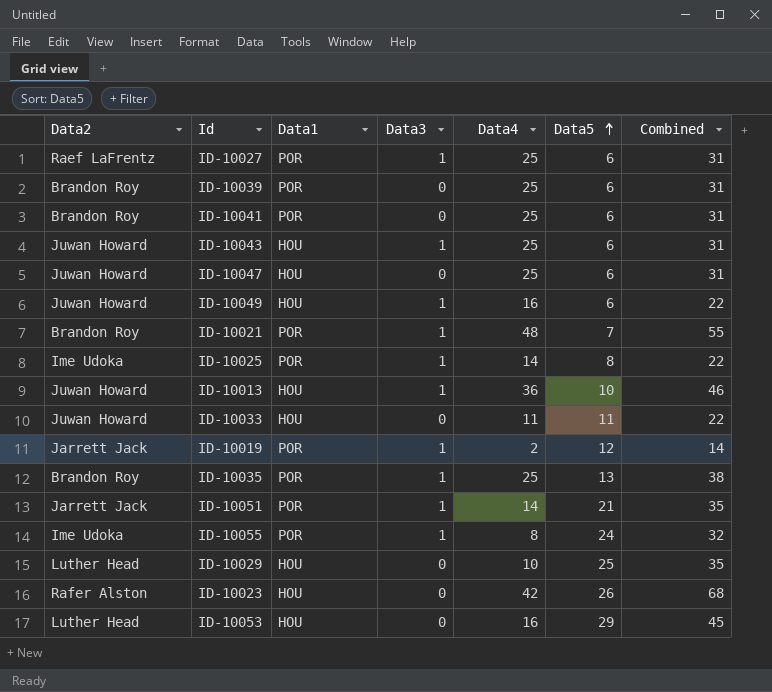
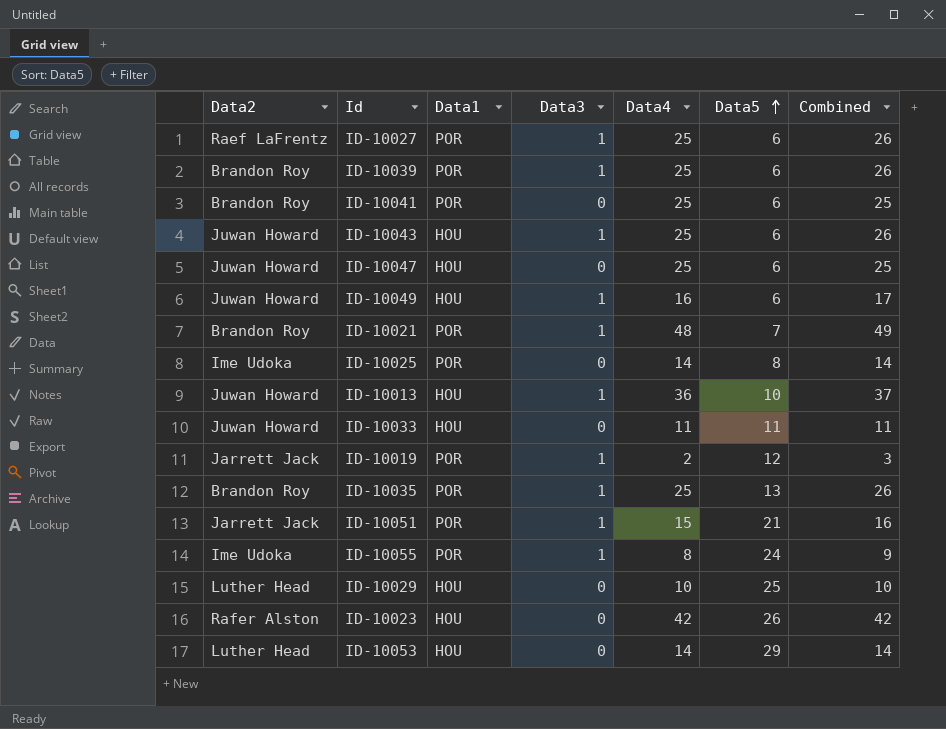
column Combined | formula: [Data4] + [Data5] -> [Data3] + [Data4]
ID-10039 | Data3: 0 -> 1
ID-10025 | Data3: 1 -> 0
ID-10051 | Data4: 14 -> 15
ID-10053 | Data4: 16 -> 14

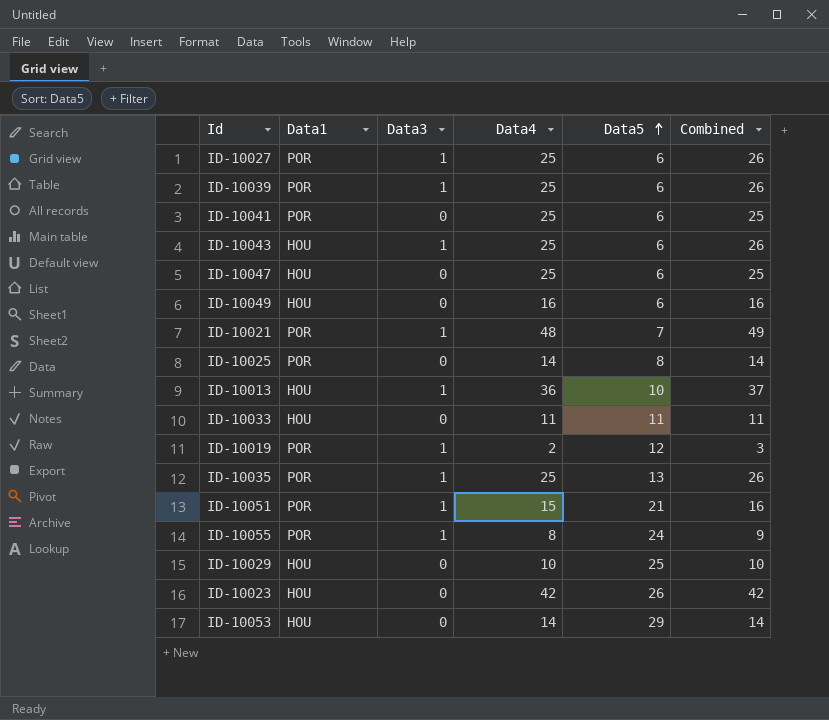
column Data2 | position: 1 -> none
ID-10049 | Data3: 1 -> 0
ID-10049 | Combined: 17 -> 16

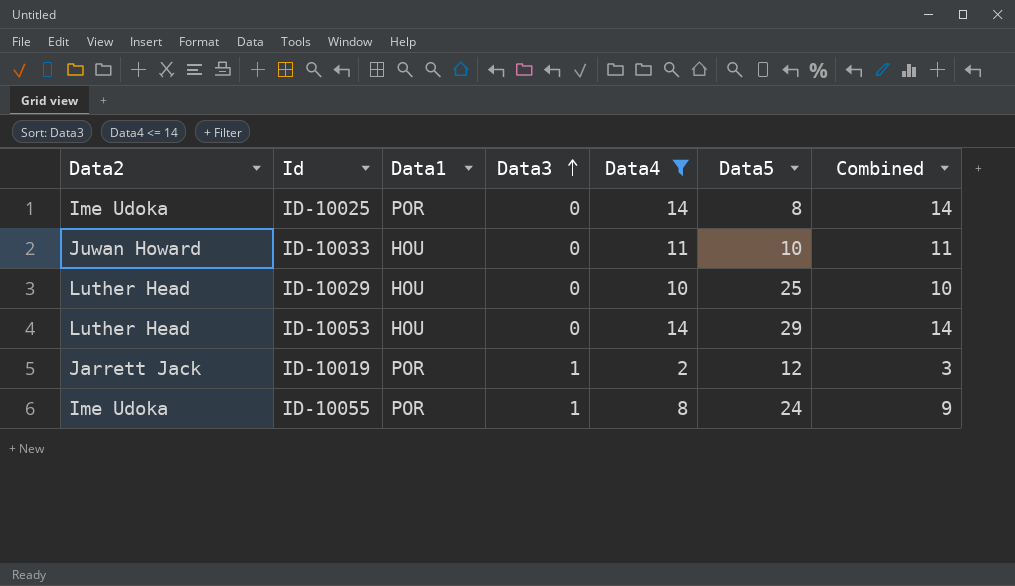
filter: none -> Data4 <= 14
row order: Data5 ascending -> Data3 ascending
column Data2 | position: none -> 1
ID-10033 | Data5: 11 -> 10

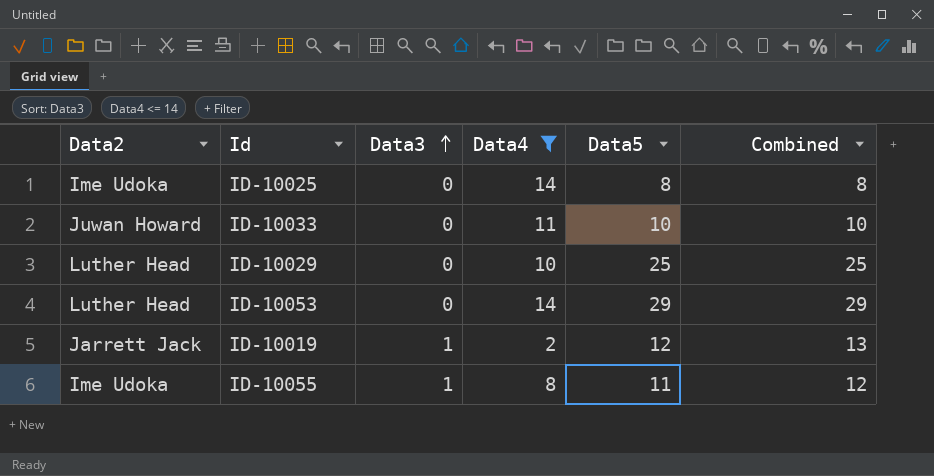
column Data1 | position: 3 -> none
column Combined | formula: [Data3] + [Data4] -> [Data3] + [Data5]
ID-10055 | Data5: 24 -> 11

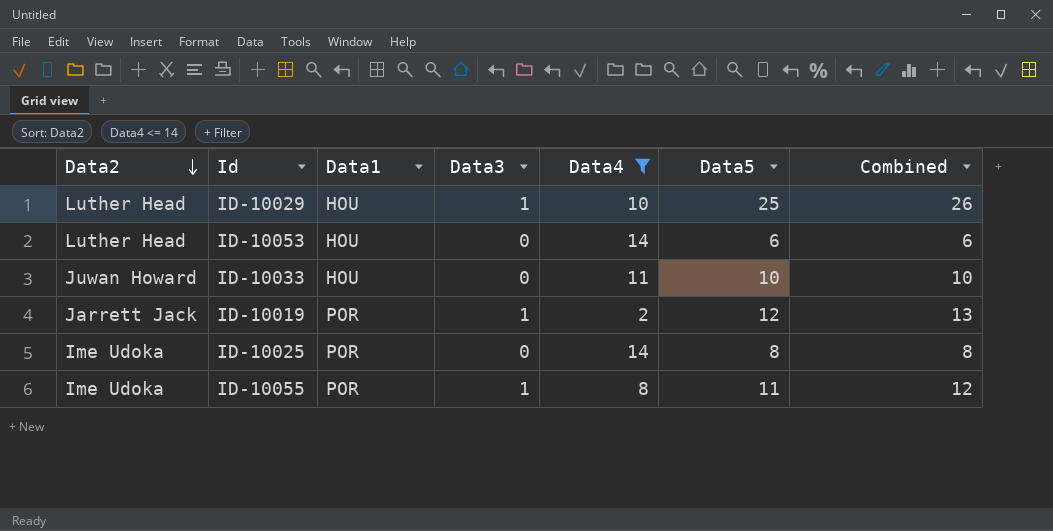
row order: Data3 ascending -> Data2 descending
column Data1 | position: none -> 3
ID-10029 | Data3: 0 -> 1
ID-10029 | Combined: 25 -> 26
ID-10053 | Data5: 29 -> 6
ID-10053 | Combined: 29 -> 6

